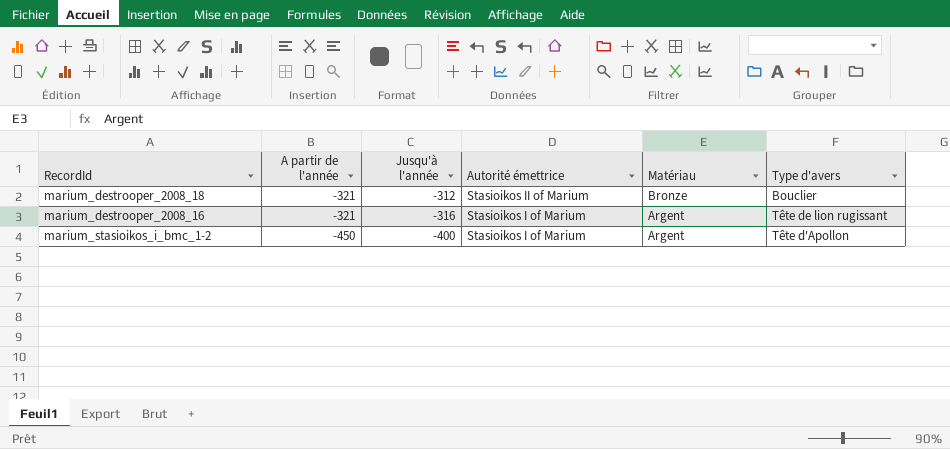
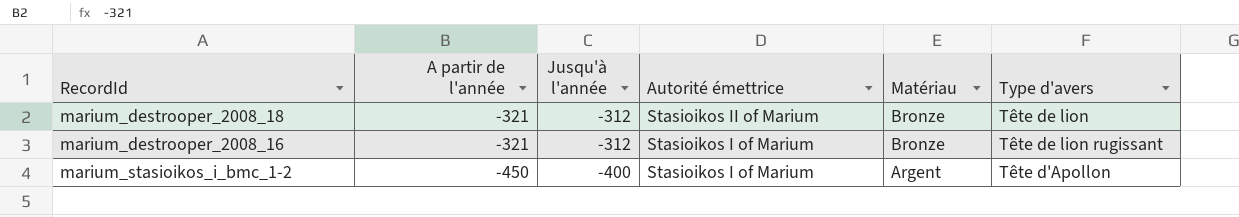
marium_destrooper_2008_18 | Type d'avers: Bouclier -> Tête de lion
marium_destrooper_2008_16 | Jusqu'à l'année: -316 -> -312
marium_destrooper_2008_16 | Matériau: Argent -> Bronze

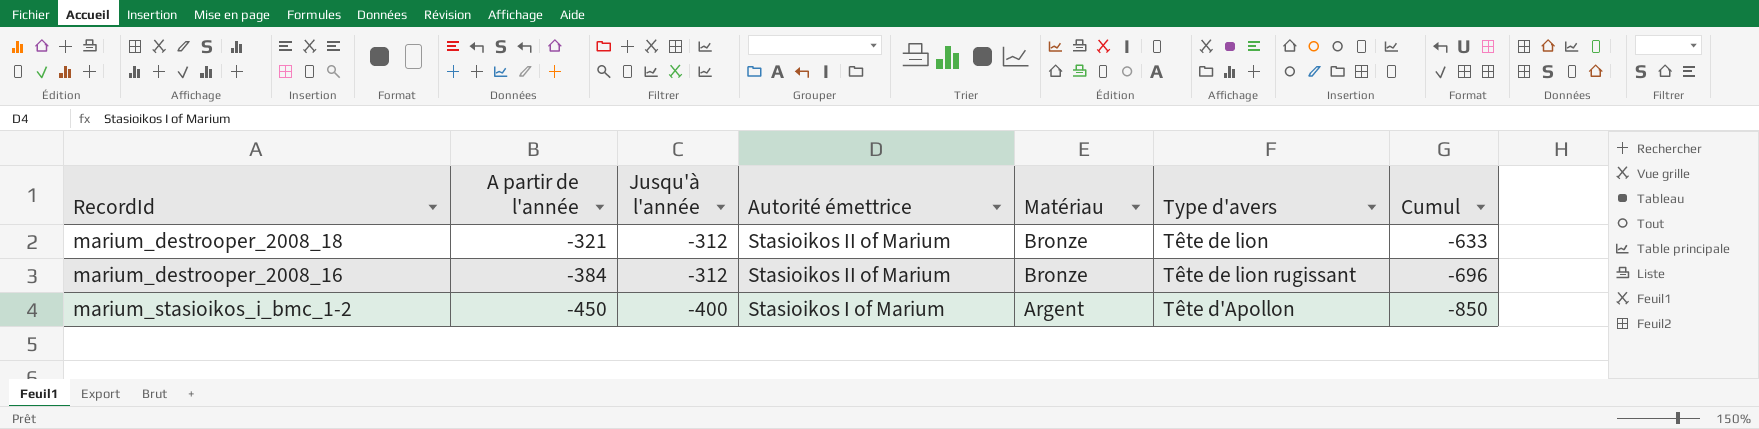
column Cumul | formula: none -> [A partir de l'année] + [Jusqu'à l'année]
marium_destrooper_2008_16 | A partir de l'année: -321 -> -384
marium_destrooper_2008_16 | Autorité émettrice: Stasioikos I of Marium -> Stasioikos II of Marium

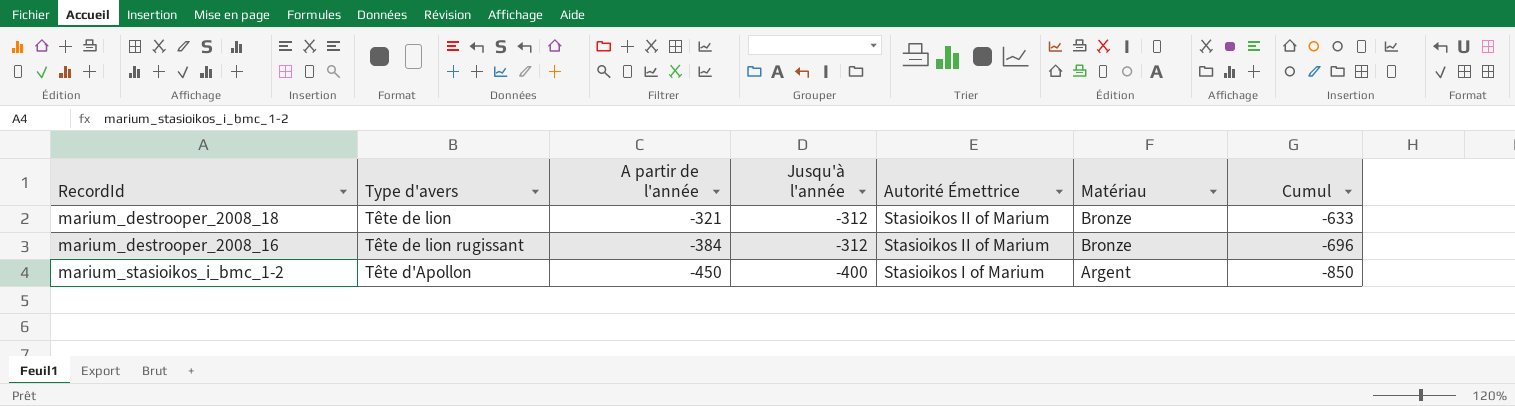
column Type d'avers | position: 6 -> 2
column name: Autorité émettrice -> Autorité Émettrice

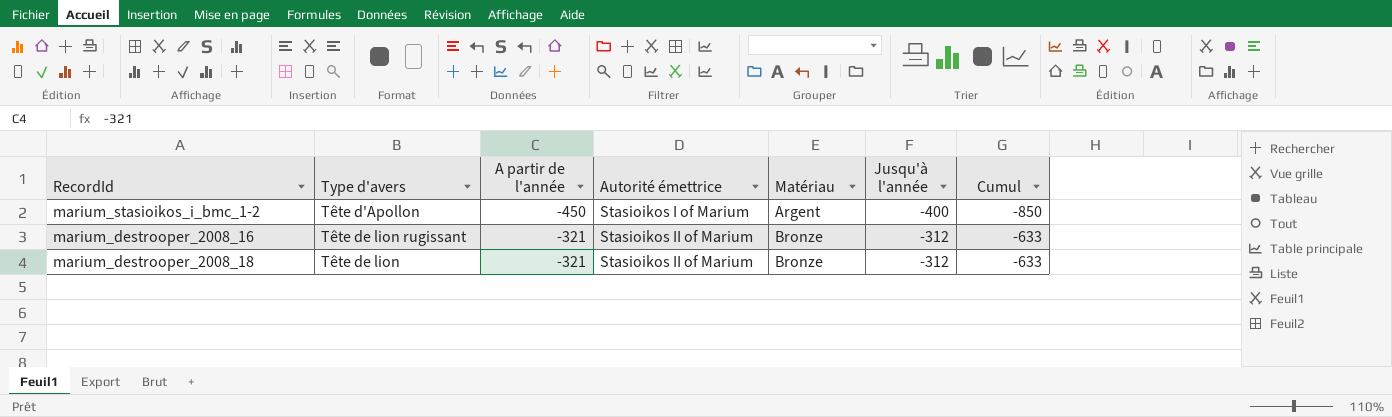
row order: A partir de l'année descending -> A partir de l'année ascending
column name: Autorité Émettrice -> Autorité émettrice
column Jusqu'à l'année | position: 4 -> 6
marium_destrooper_2008_16 | A partir de l'année: -384 -> -321
marium_destrooper_2008_16 | Cumul: -696 -> -633

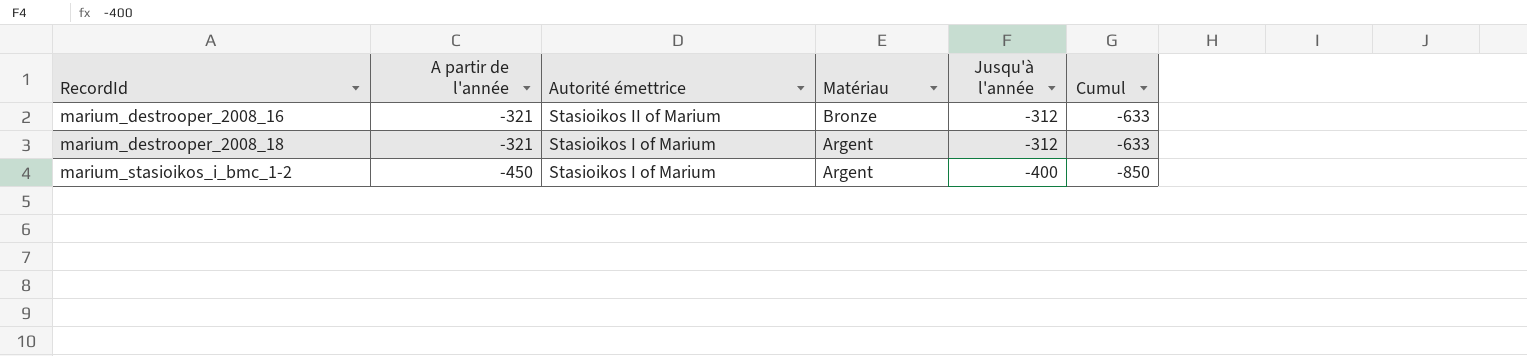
row order: A partir de l'année ascending -> RecordId ascending
column Type d'avers | position: 2 -> none
marium_destrooper_2008_18 | Autorité émettrice: Stasioikos II of Marium -> Stasioikos I of Marium
marium_destrooper_2008_18 | Matériau: Bronze -> Argent

